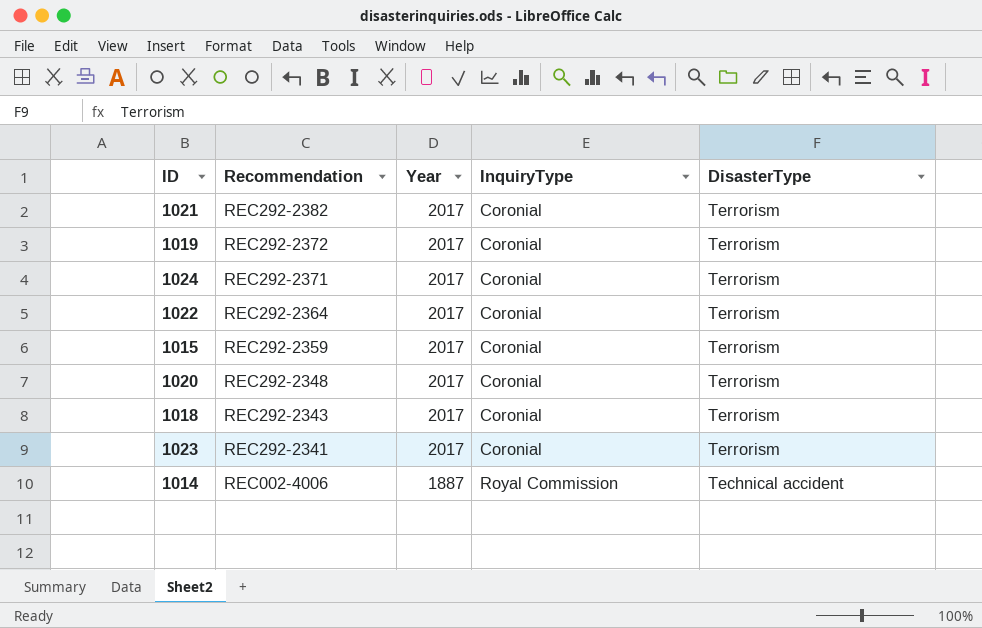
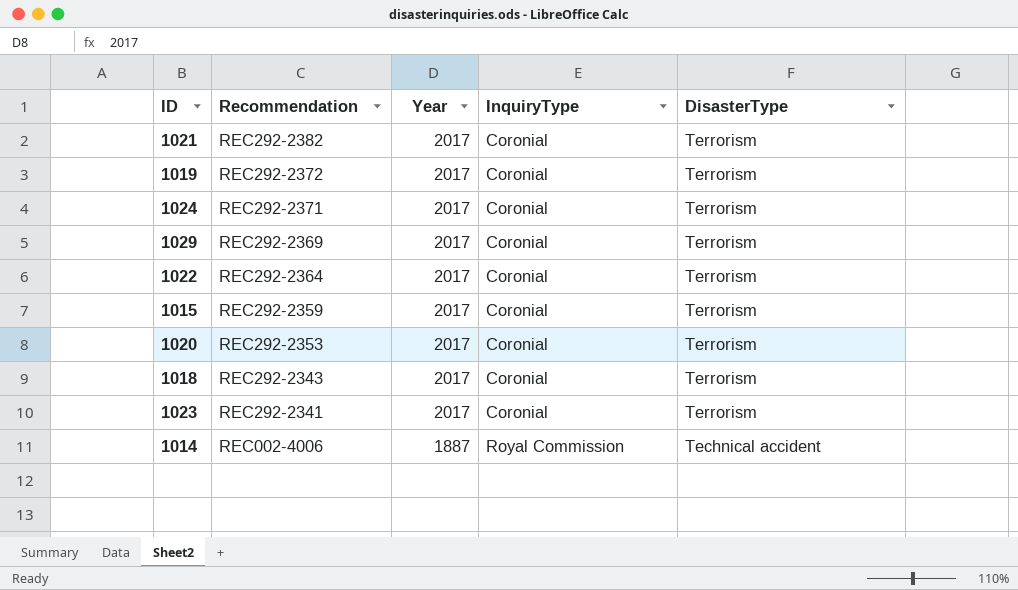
row 1029: none -> REC292-2369 | 2017 | Coronial | Terrorism
1020 | Recommendation: REC292-2348 -> REC292-2353

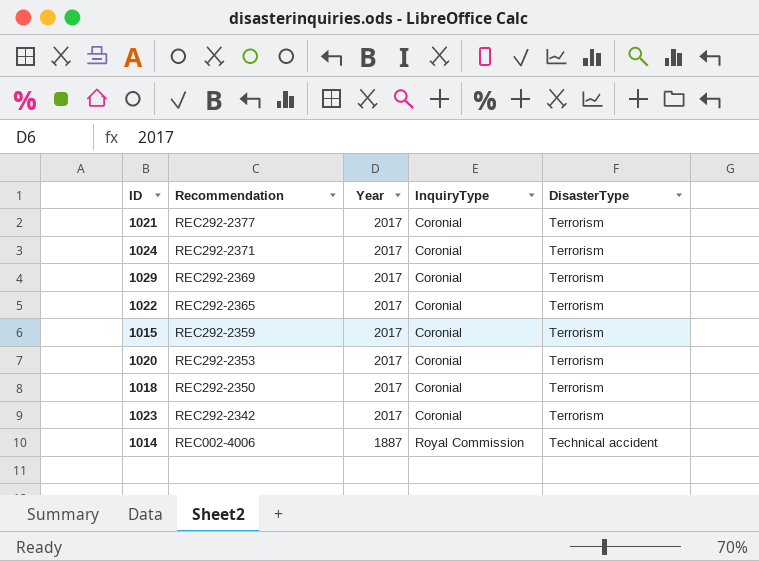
row 1019: REC292-2372 | 2017 | Coronial | Terrorism -> none
1021 | Recommendation: REC292-2382 -> REC292-2377
1022 | Recommendation: REC292-2364 -> REC292-2365
1018 | Recommendation: REC292-2343 -> REC292-2350
1023 | Recommendation: REC292-2341 -> REC292-2342

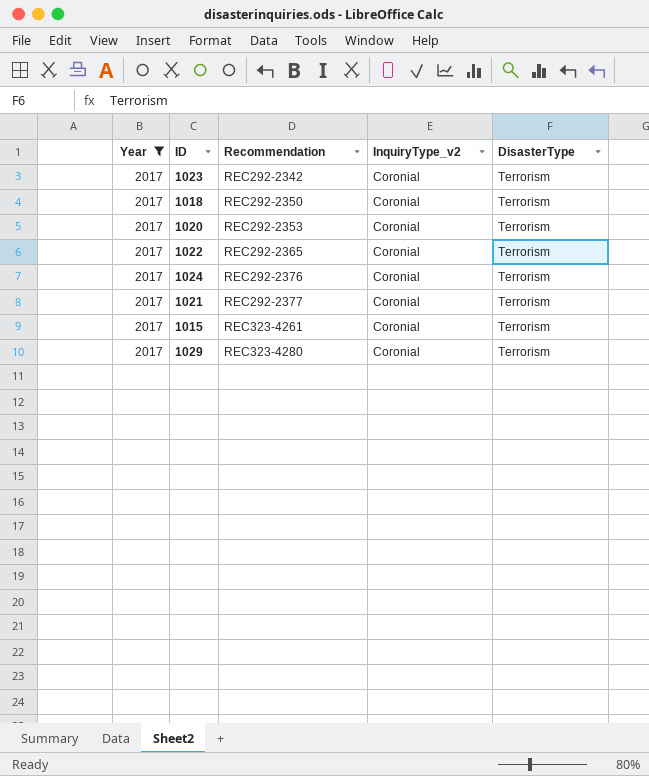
filter: none -> Year = 2017
row order: Recommendation descending -> Recommendation ascending
column Year | position: 3 -> 1
column name: InquiryType -> InquiryType_v2
1024 | Recommendation: REC292-2371 -> REC292-2376
1015 | Recommendation: REC292-2359 -> REC323-4261
1029 | Recommendation: REC292-2369 -> REC323-4280

